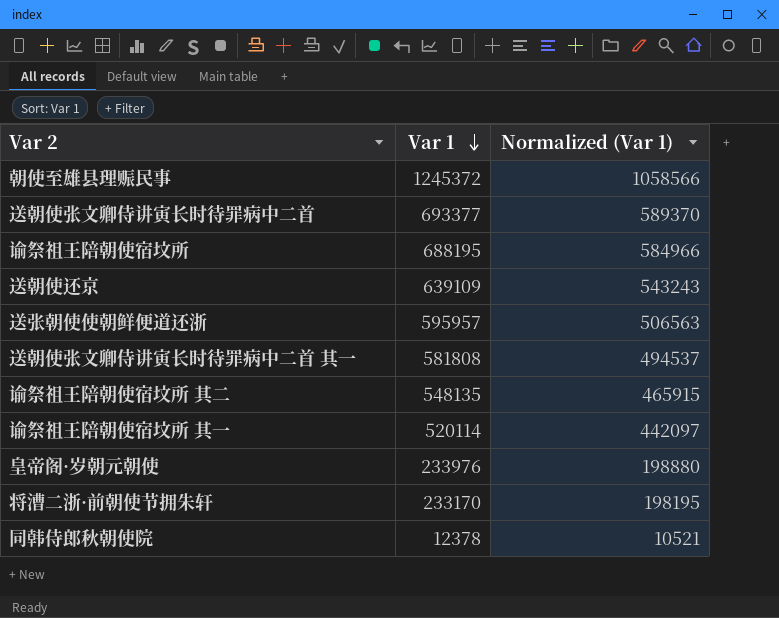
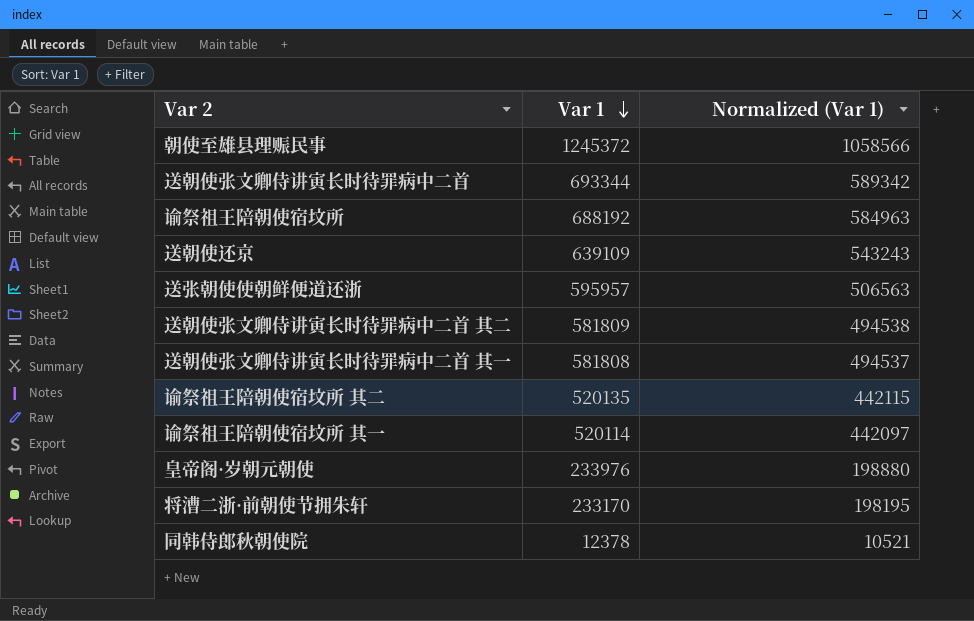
送朝使张文卿侍讲寅长时待罪病中二首 | Var 1: 693377 -> 693344
送朝使张文卿侍讲寅长时待罪病中二首 | Normalized (Var 1): 589370 -> 589342
谕祭祖王陪朝使宿坟所 | Var 1: 688195 -> 688192
谕祭祖王陪朝使宿坟所 | Normalized (Var 1): 584966 -> 584963
row 送朝使张文卿侍讲寅长时待罪病中二首 其二: none -> 581809 | 494538
谕祭祖王陪朝使宿坟所 其二 | Var 1: 548135 -> 520135
谕祭祖王陪朝使宿坟所 其二 | Normalized (Var 1): 465915 -> 442115

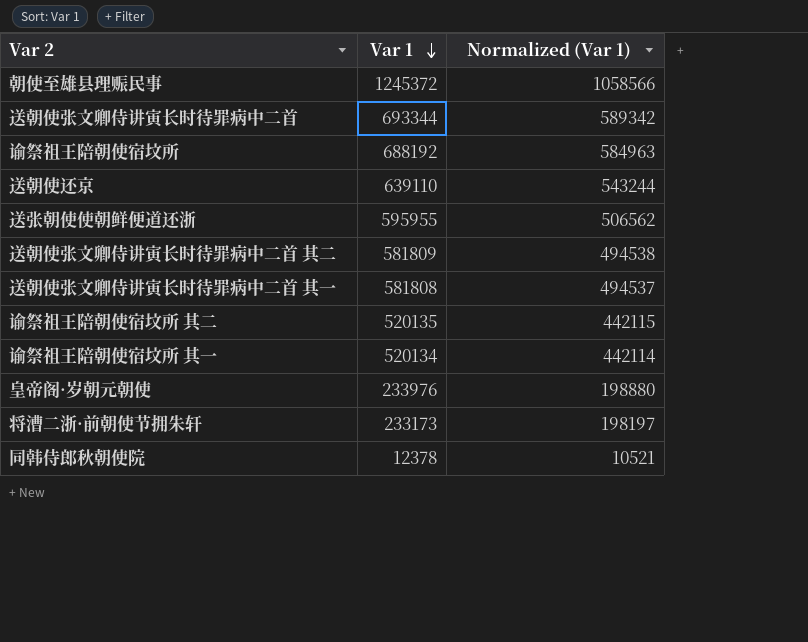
送朝使还京 | Var 1: 639109 -> 639110
送朝使还京 | Normalized (Var 1): 543243 -> 543244
送张朝使使朝鲜便道还浙 | Var 1: 595957 -> 595955
送张朝使使朝鲜便道还浙 | Normalized (Var 1): 506563 -> 506562
谕祭祖王陪朝使宿坟所 其一 | Var 1: 520114 -> 520134
谕祭祖王陪朝使宿坟所 其一 | Normalized (Var 1): 442097 -> 442114
将漕二浙·前朝使节拥朱轩 | Var 1: 233170 -> 233173
将漕二浙·前朝使节拥朱轩 | Normalized (Var 1): 198195 -> 198197

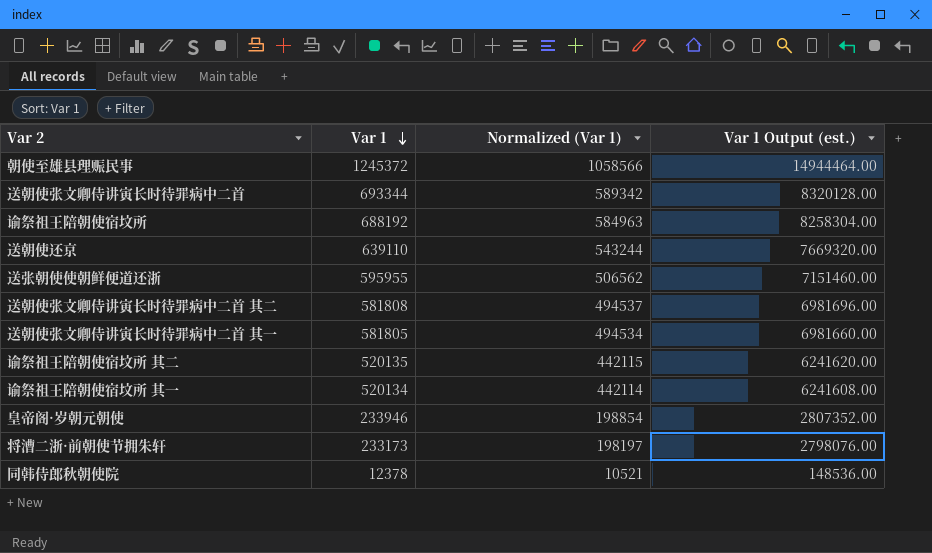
column Var 1 Output (est.) | formula: none -> [Var 1] * 12
送朝使张文卿侍讲寅长时待罪病中二首 其二 | Var 1: 581809 -> 581808
送朝使张文卿侍讲寅长时待罪病中二首 其二 | Normalized (Var 1): 494538 -> 494537
送朝使张文卿侍讲寅长时待罪病中二首 其一 | Var 1: 581808 -> 581805
送朝使张文卿侍讲寅长时待罪病中二首 其一 | Normalized (Var 1): 494537 -> 494534
皇帝阁·岁朝元朝使 | Var 1: 233976 -> 233946
皇帝阁·岁朝元朝使 | Normalized (Var 1): 198880 -> 198854

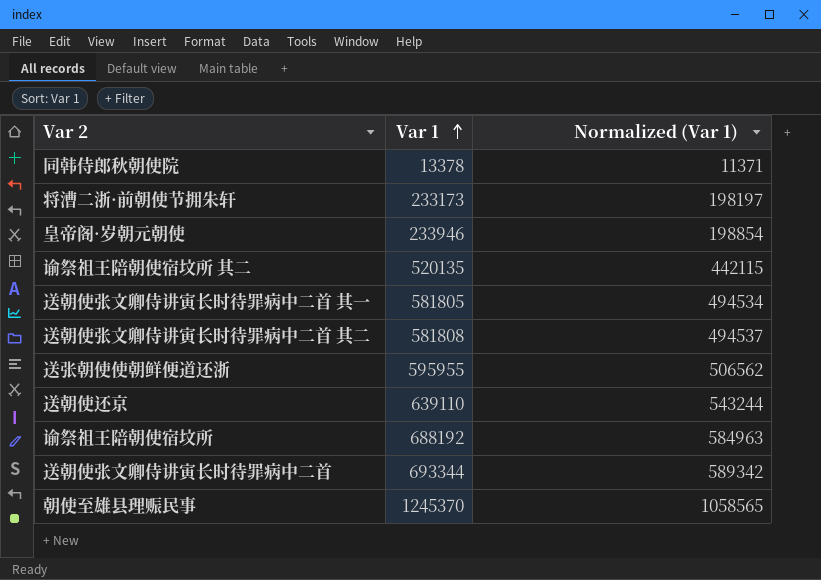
row order: Var 1 descending -> Var 1 ascending
column Var 1 Output (est.) | formula: [Var 1] * 12 -> none
row 谕祭祖王陪朝使宿坟所 其一: 520134 | 442114 | 6241608.00 -> none
同韩侍郎秋朝使院 | Var 1: 12378 -> 13378
同韩侍郎秋朝使院 | Normalized (Var 1): 10521 -> 11371
朝使至雄县理赈民事 | Var 1: 1245372 -> 1245370
朝使至雄县理赈民事 | Normalized (Var 1): 1058566 -> 1058565

